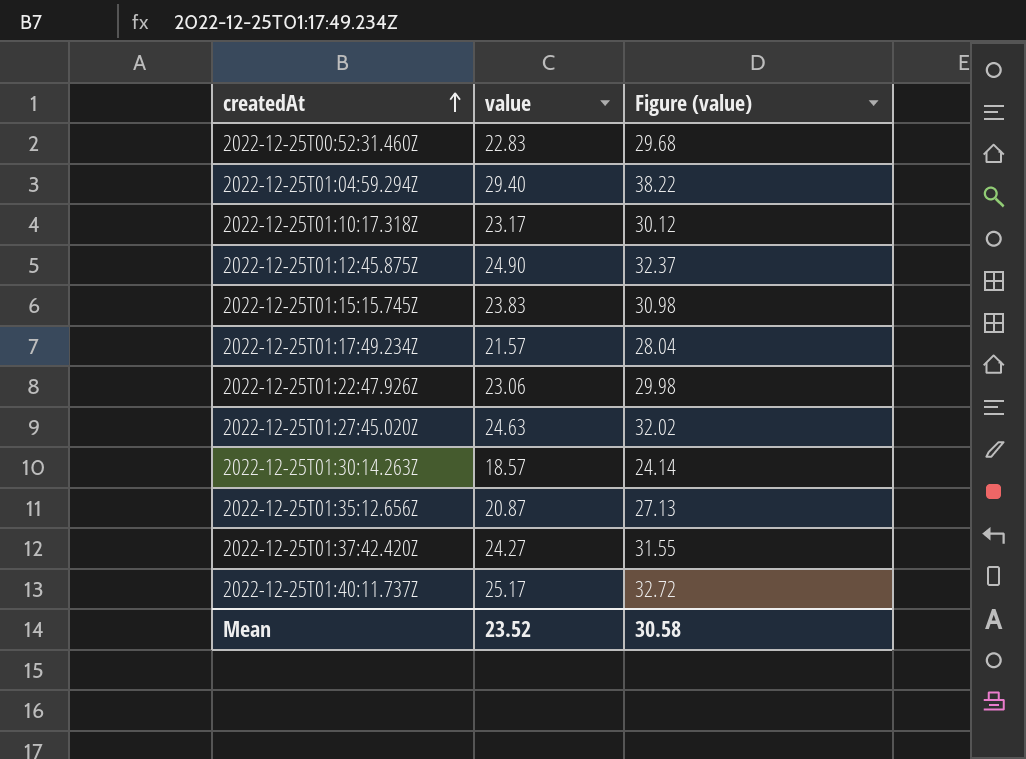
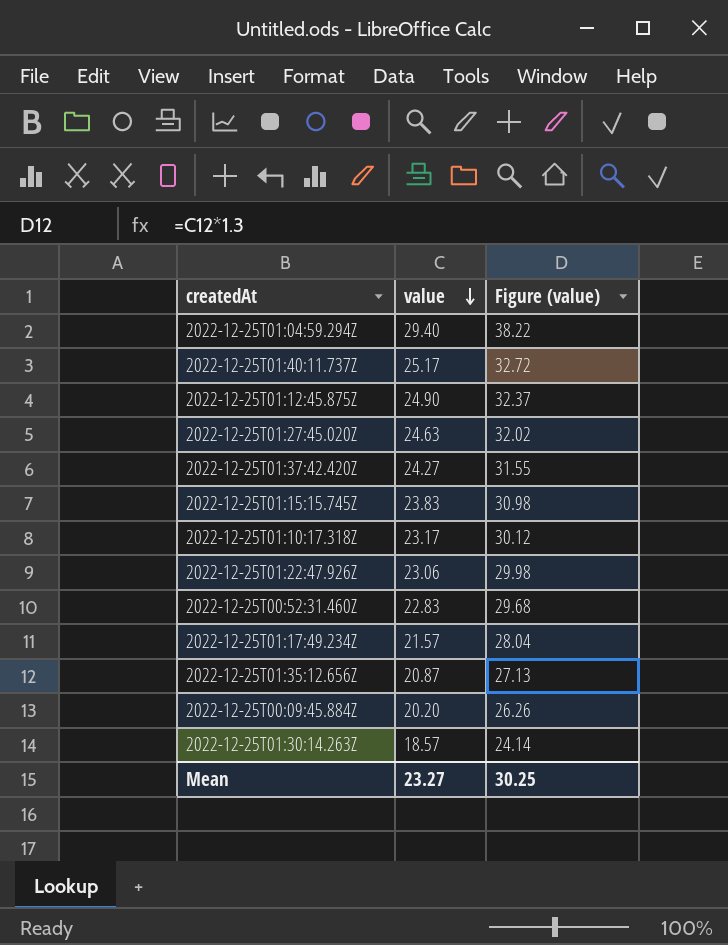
row order: createdAt ascending -> value descending
row 2022-12-25T00:09:45.884Z: none -> 20.20 | 26.26
Mean | value: 23.52 -> 23.27
Mean | Figure (value): 30.58 -> 30.25

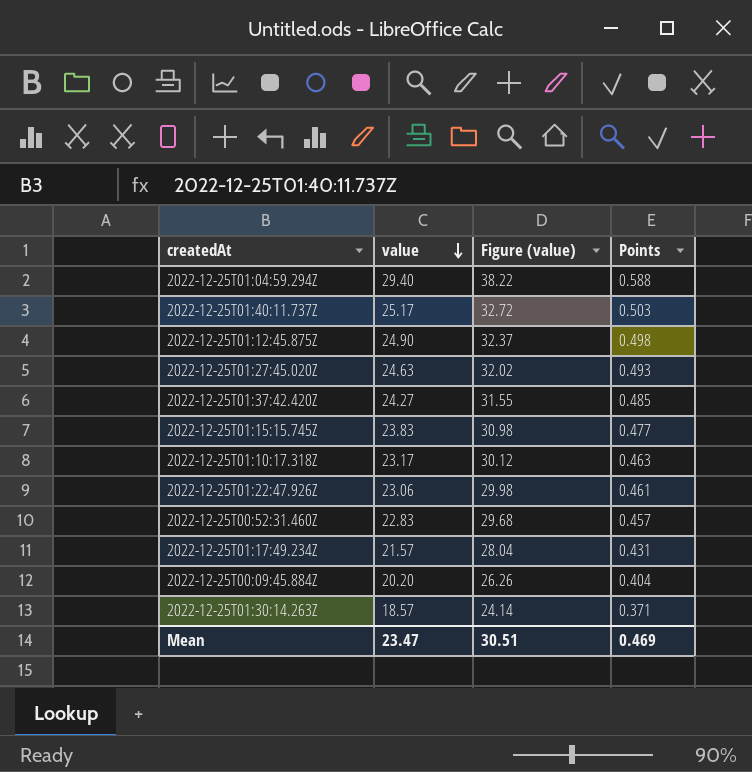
column Points | formula: none -> [value] * 0.02
row 2022-12-25T01:35:12.656Z: 20.87 | 27.13 -> none
Mean | value: 23.27 -> 23.47
Mean | Figure (value): 30.25 -> 30.51

